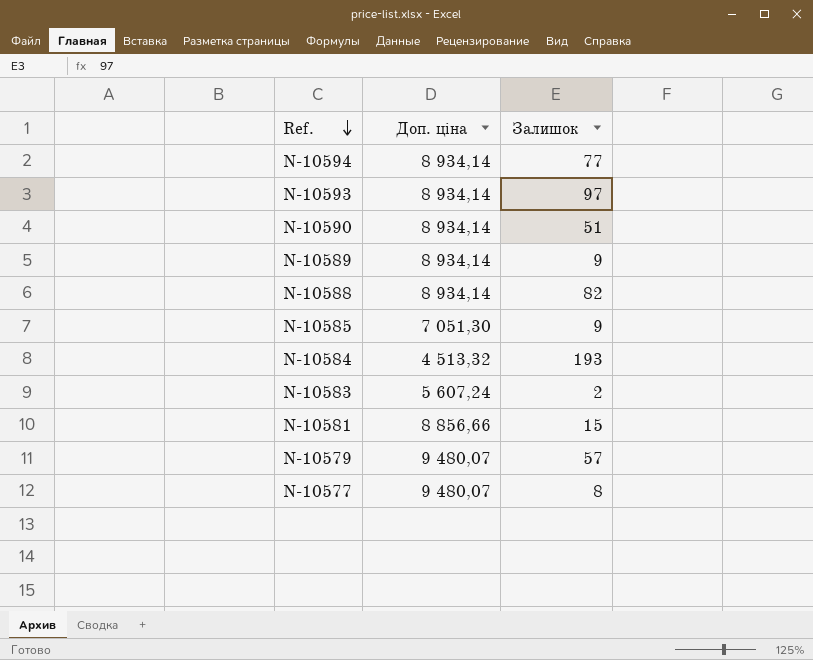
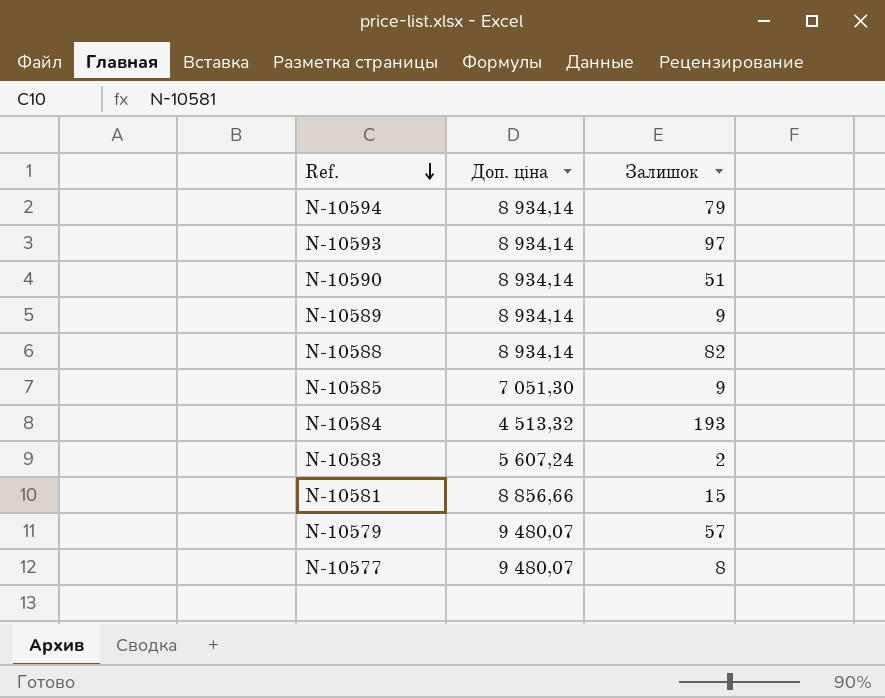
N-10594 | Залишок: 77 -> 79

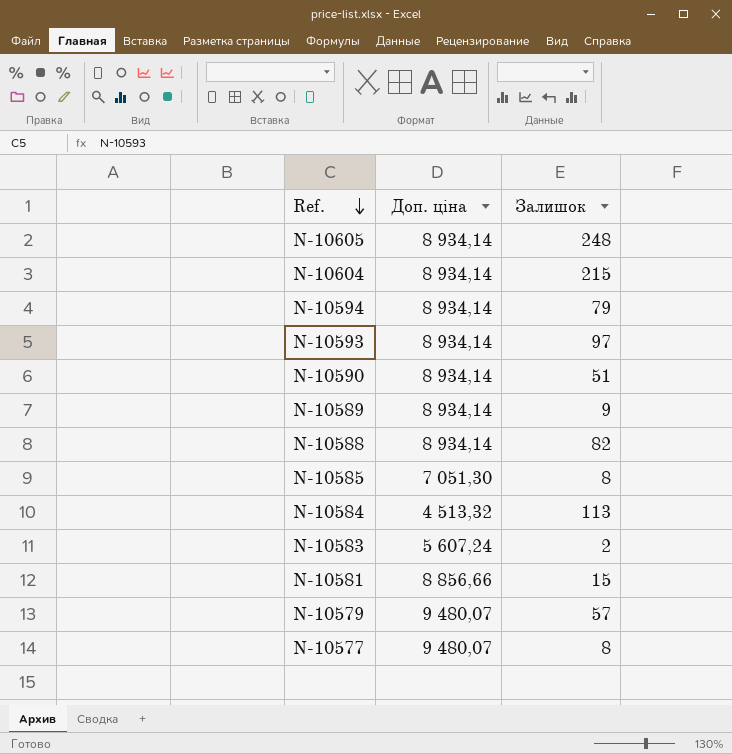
row N-10605: none -> 8 934,14 | 248
row N-10604: none -> 8 934,14 | 215
N-10585 | Залишок: 9 -> 8
N-10584 | Залишок: 193 -> 113

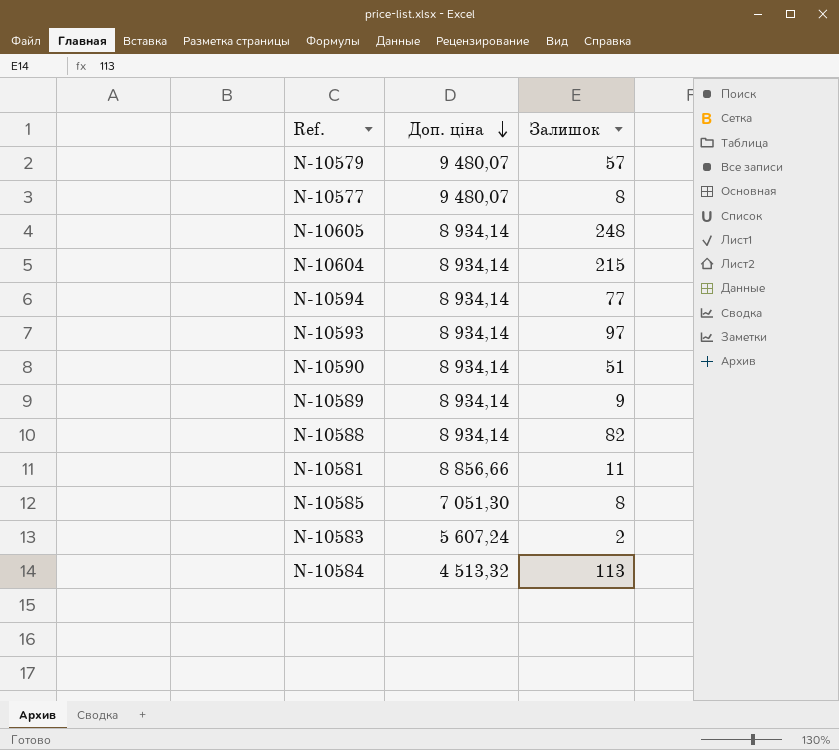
row order: Ref. descending -> Доп. ціна descending
N-10594 | Залишок: 79 -> 77
N-10581 | Залишок: 15 -> 11

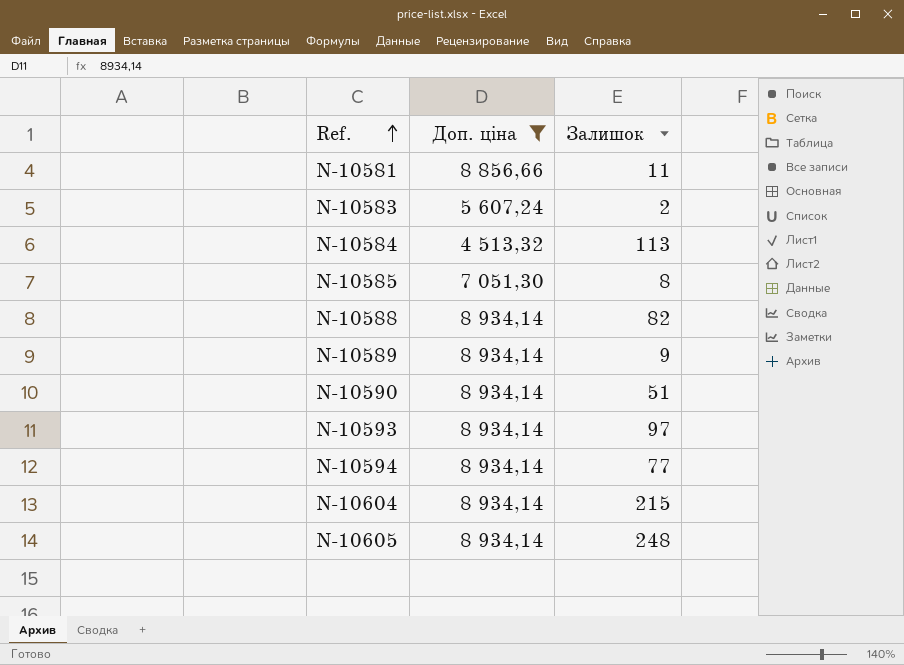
filter: none -> Доп. ціна != 9 480,07
row order: Доп. ціна descending -> Ref. ascending

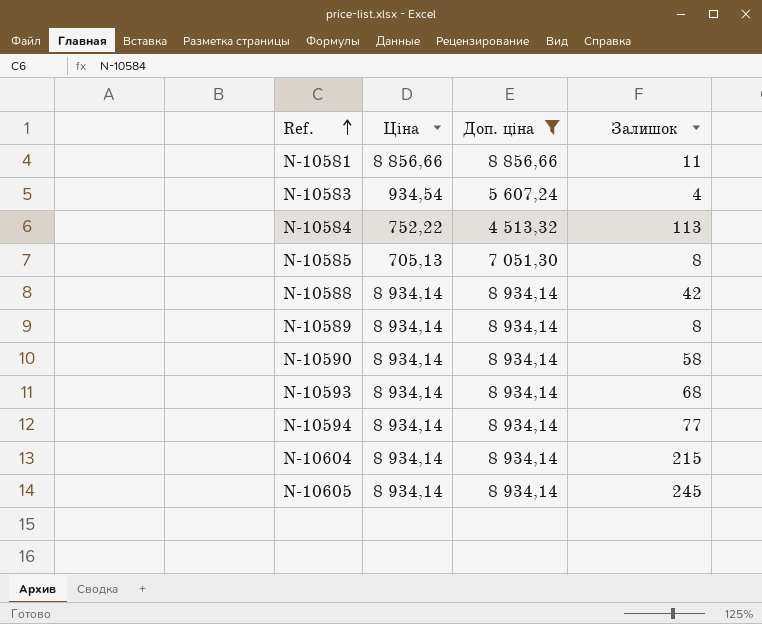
column Ціна | position: none -> 2
N-10583 | Залишок: 2 -> 4
N-10588 | Залишок: 82 -> 42
N-10589 | Залишок: 9 -> 8
N-10590 | Залишок: 51 -> 58
N-10593 | Залишок: 97 -> 68
N-10605 | Залишок: 248 -> 245

